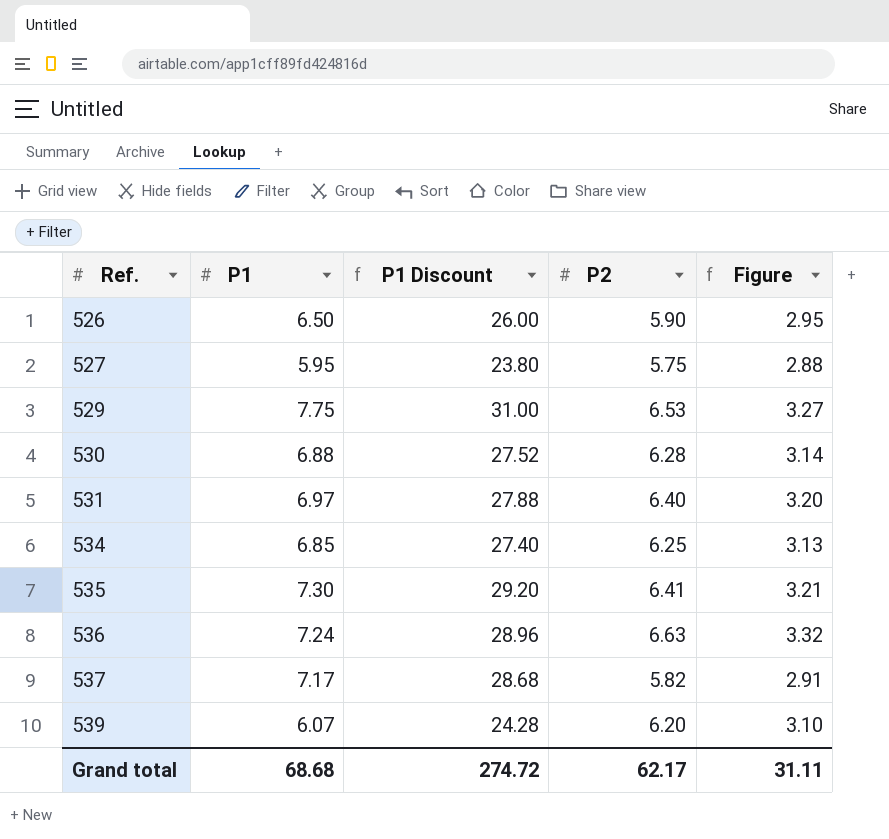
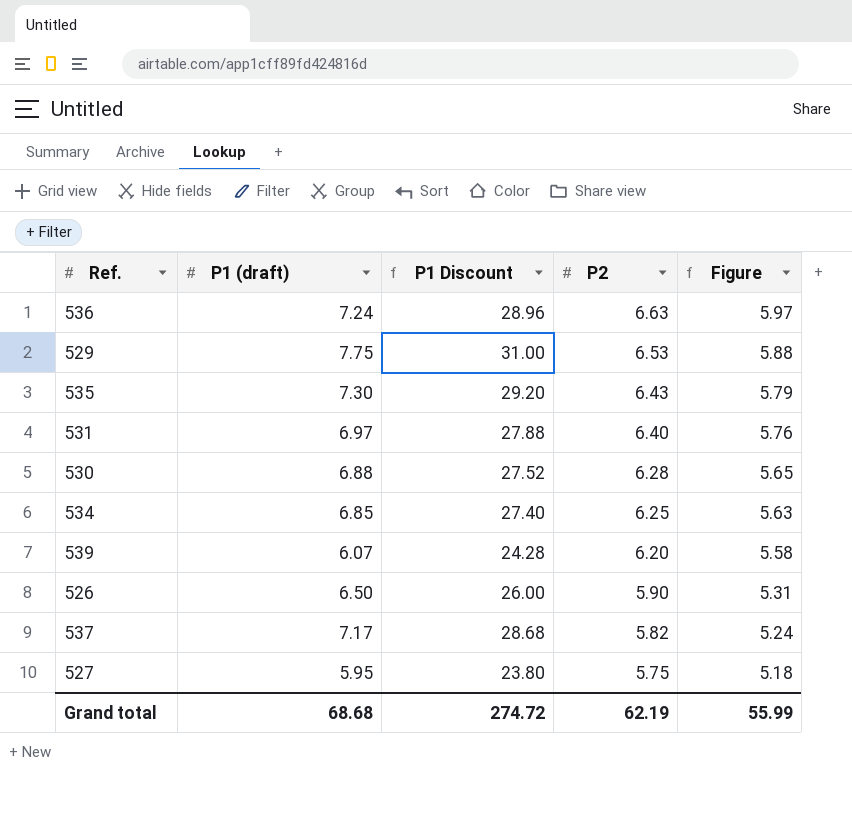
row order: Ref. ascending -> P2 descending
column name: P1 -> P1 (draft)
column Figure | formula: [P2] * 0.5 -> [P2] * 0.9
535 | P2: 6.41 -> 6.43
Grand total | P2: 62.17 -> 62.19
Grand total | Figure: 31.11 -> 55.99

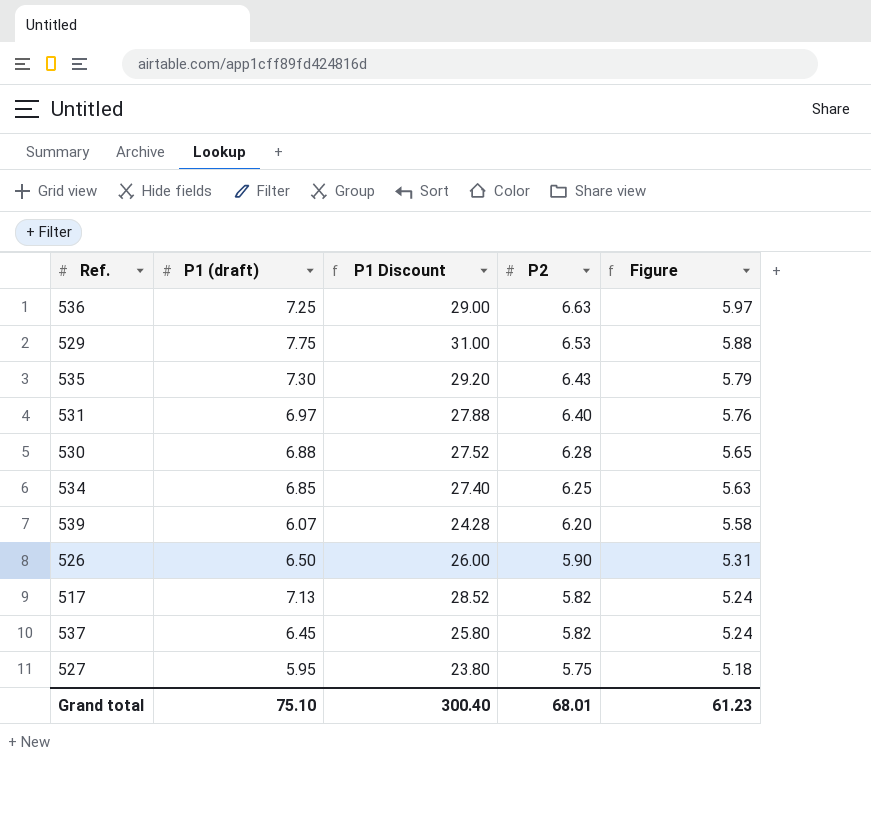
536 | P1 (draft): 7.24 -> 7.25
536 | P1 Discount: 28.96 -> 29.00
row 517: none -> 7.13 | 28.52 | 5.82 | 5.24
537 | P1 (draft): 7.17 -> 6.45
537 | P1 Discount: 28.68 -> 25.80
Grand total | P1 (draft): 68.68 -> 75.10
Grand total | P1 Discount: 274.72 -> 300.40
Grand total | P2: 62.19 -> 68.01
Grand total | Figure: 55.99 -> 61.23

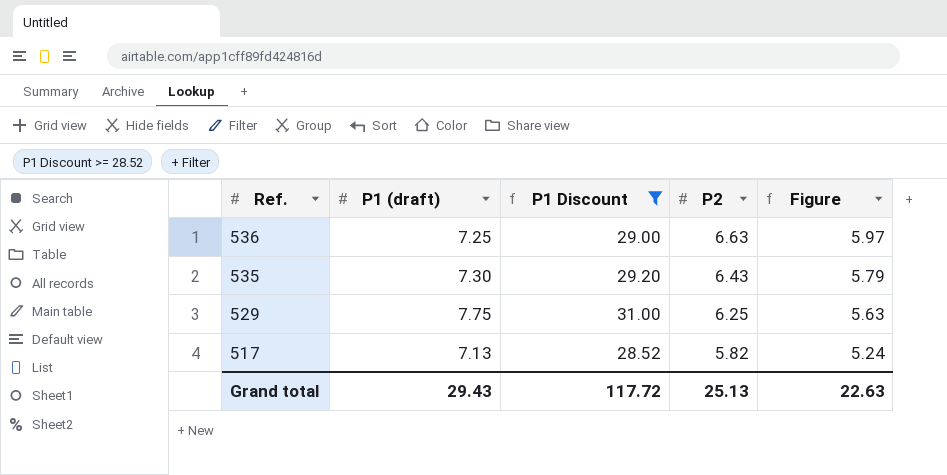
filter: none -> P1 Discount >= 28.52
row order: P2 descending -> Ref. descending
529 | P2: 6.53 -> 6.25
529 | Figure: 5.88 -> 5.63
Grand total | P1 (draft): 75.10 -> 29.43
Grand total | P1 Discount: 300.40 -> 117.72
Grand total | P2: 68.01 -> 25.13
Grand total | Figure: 61.23 -> 22.63

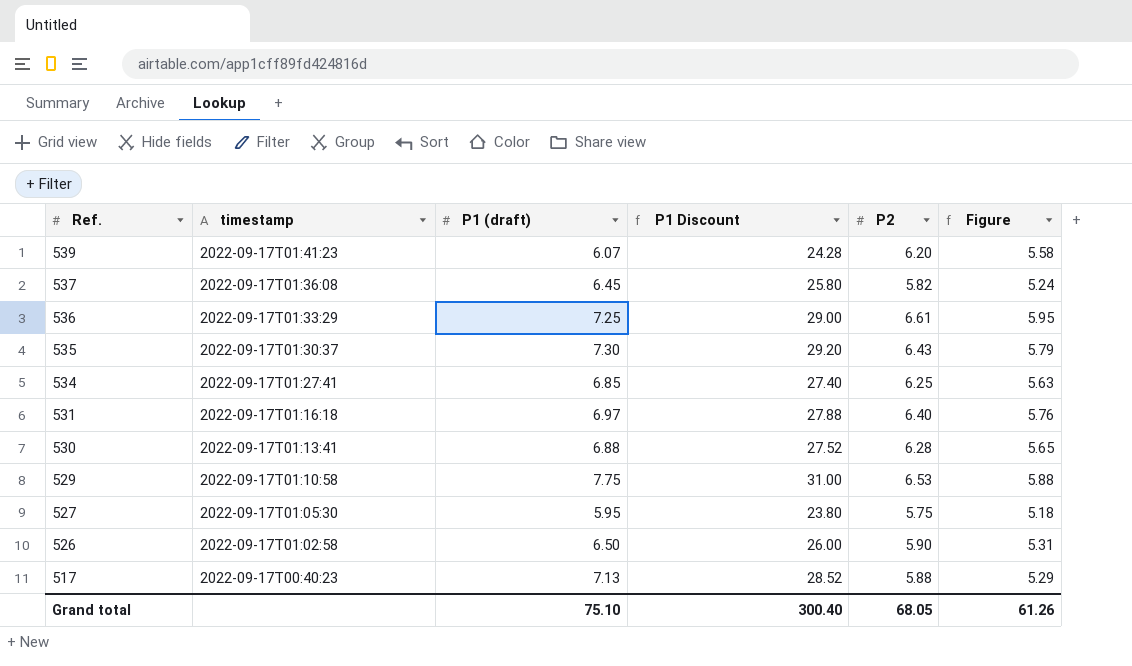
filter: P1 Discount >= 28.52 -> none
column timestamp | position: none -> 2
536 | P2: 6.63 -> 6.61
536 | Figure: 5.97 -> 5.95
529 | P2: 6.25 -> 6.53
529 | Figure: 5.63 -> 5.88
517 | P2: 5.82 -> 5.88
517 | Figure: 5.24 -> 5.29
Grand total | P1 (draft): 29.43 -> 75.10
Grand total | P1 Discount: 117.72 -> 300.40
Grand total | P2: 25.13 -> 68.05
Grand total | Figure: 22.63 -> 61.26

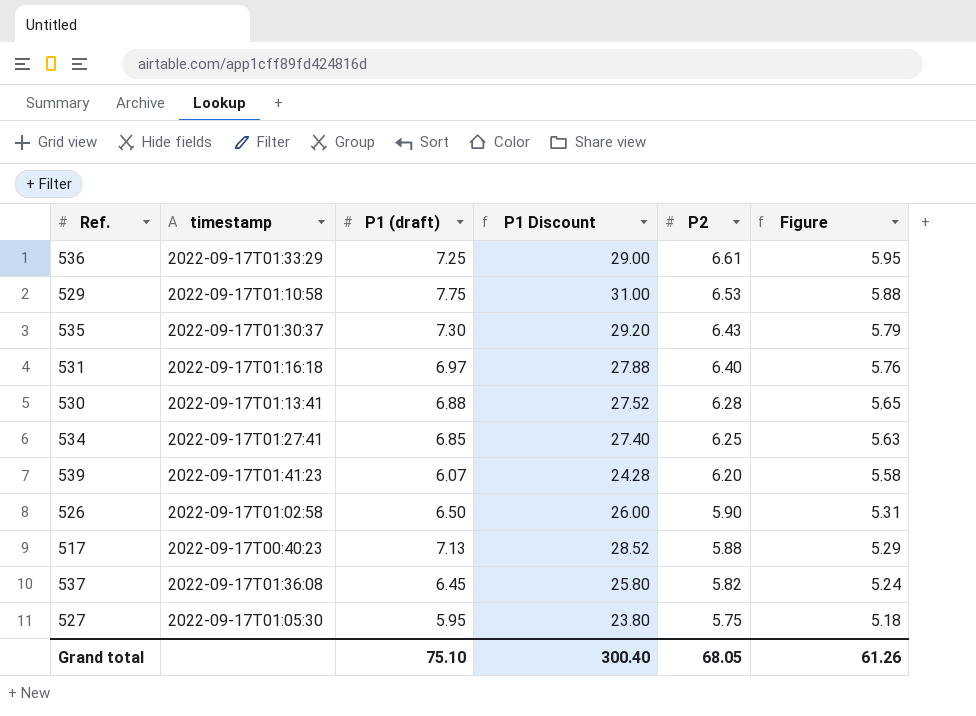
row order: Ref. descending -> P2 descending

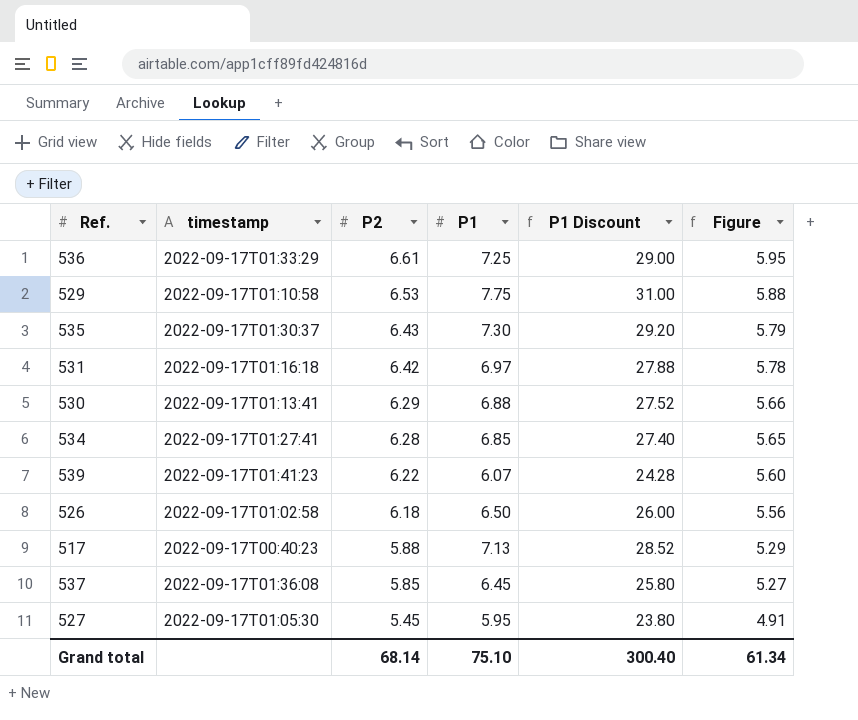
column P2 | position: 5 -> 3
column name: P1 (draft) -> P1
531 | P2: 6.40 -> 6.42
531 | Figure: 5.76 -> 5.78
530 | P2: 6.28 -> 6.29
530 | Figure: 5.65 -> 5.66
534 | P2: 6.25 -> 6.28
534 | Figure: 5.63 -> 5.65
539 | P2: 6.20 -> 6.22
539 | Figure: 5.58 -> 5.60
526 | P2: 5.90 -> 6.18
526 | Figure: 5.31 -> 5.56
537 | P2: 5.82 -> 5.85
537 | Figure: 5.24 -> 5.27
527 | P2: 5.75 -> 5.45
527 | Figure: 5.18 -> 4.91
Grand total | P2: 68.05 -> 68.14
Grand total | Figure: 61.26 -> 61.34

